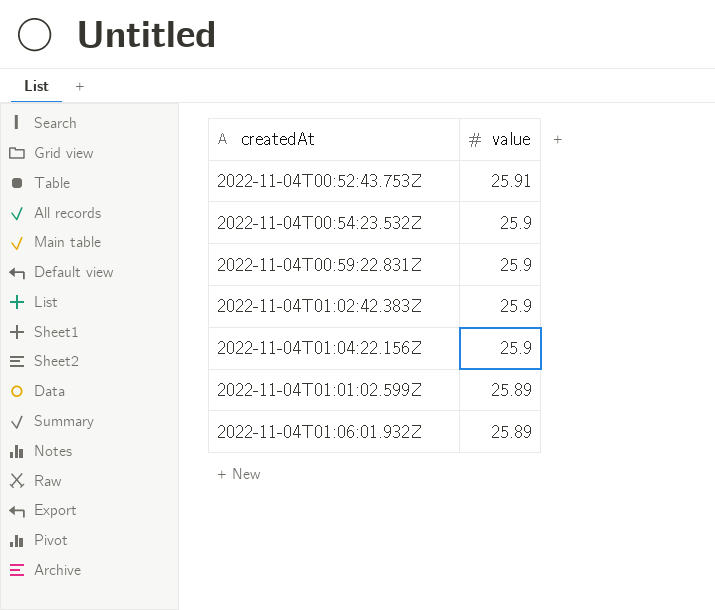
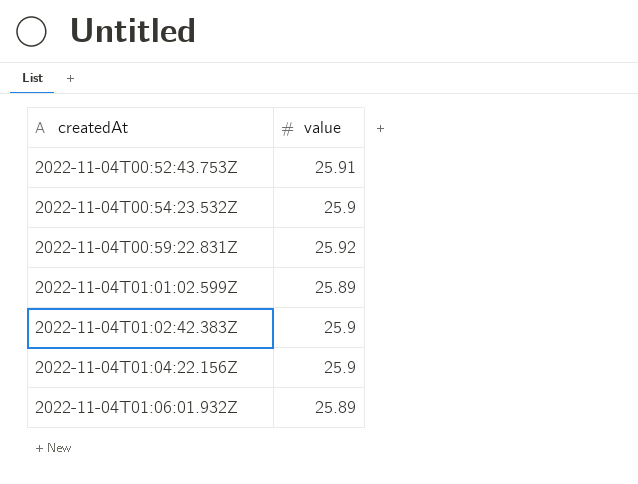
row order: value descending -> createdAt ascending
2022-11-04T00:59:22.831Z | value: 25.9 -> 25.92

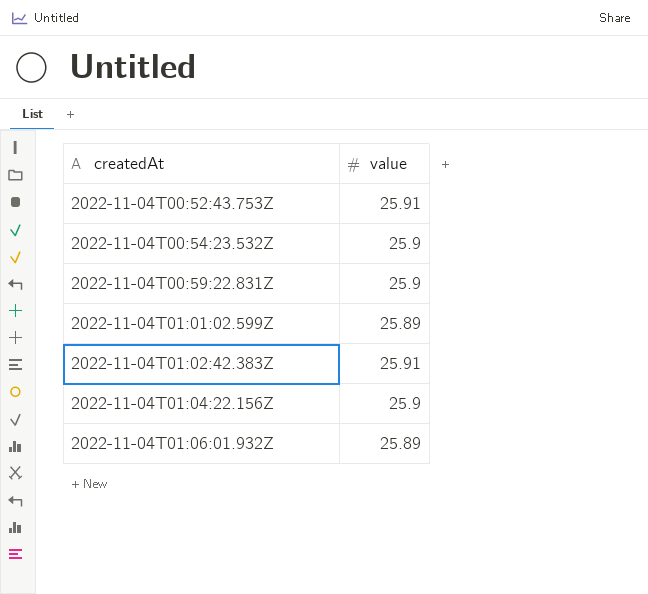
2022-11-04T00:59:22.831Z | value: 25.92 -> 25.9
2022-11-04T01:02:42.383Z | value: 25.9 -> 25.91

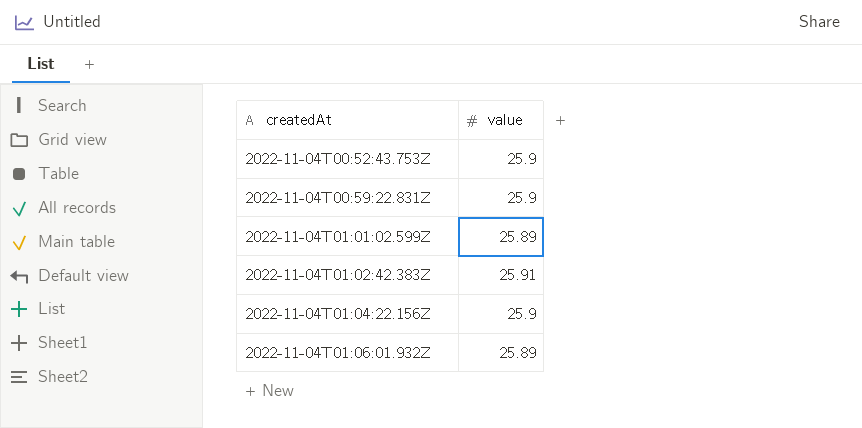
row 2022-11-04T00:54:23.532Z: 25.9 -> none
2022-11-04T00:52:43.753Z | value: 25.91 -> 25.9

